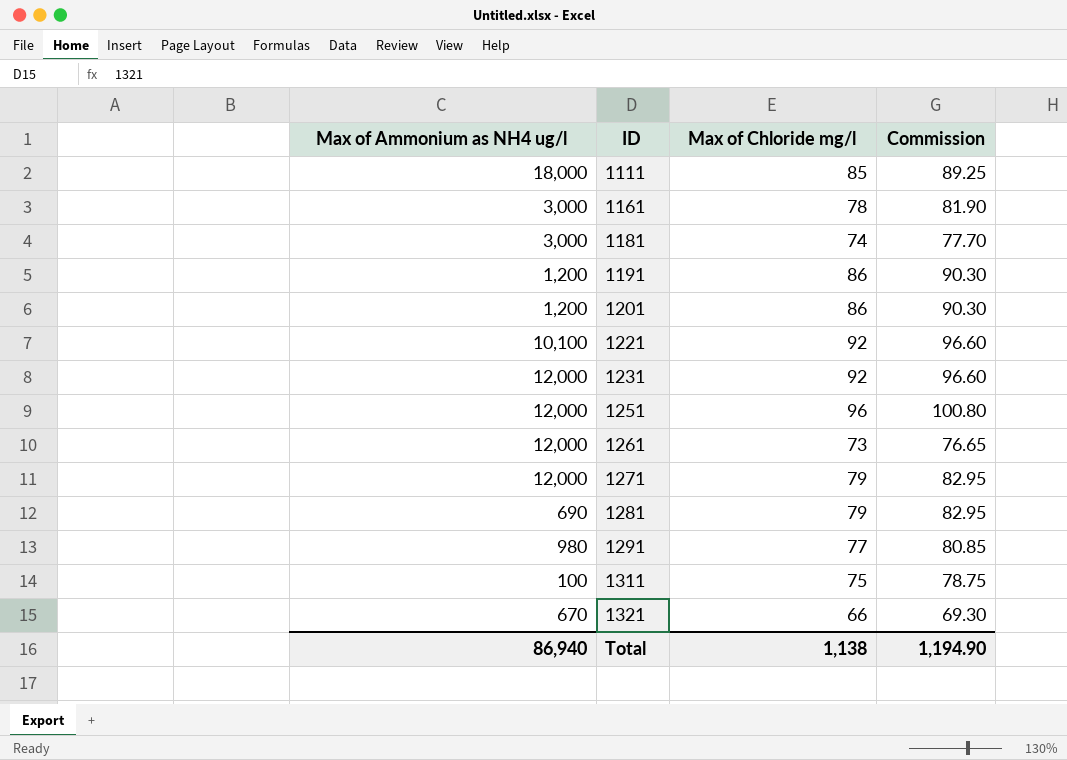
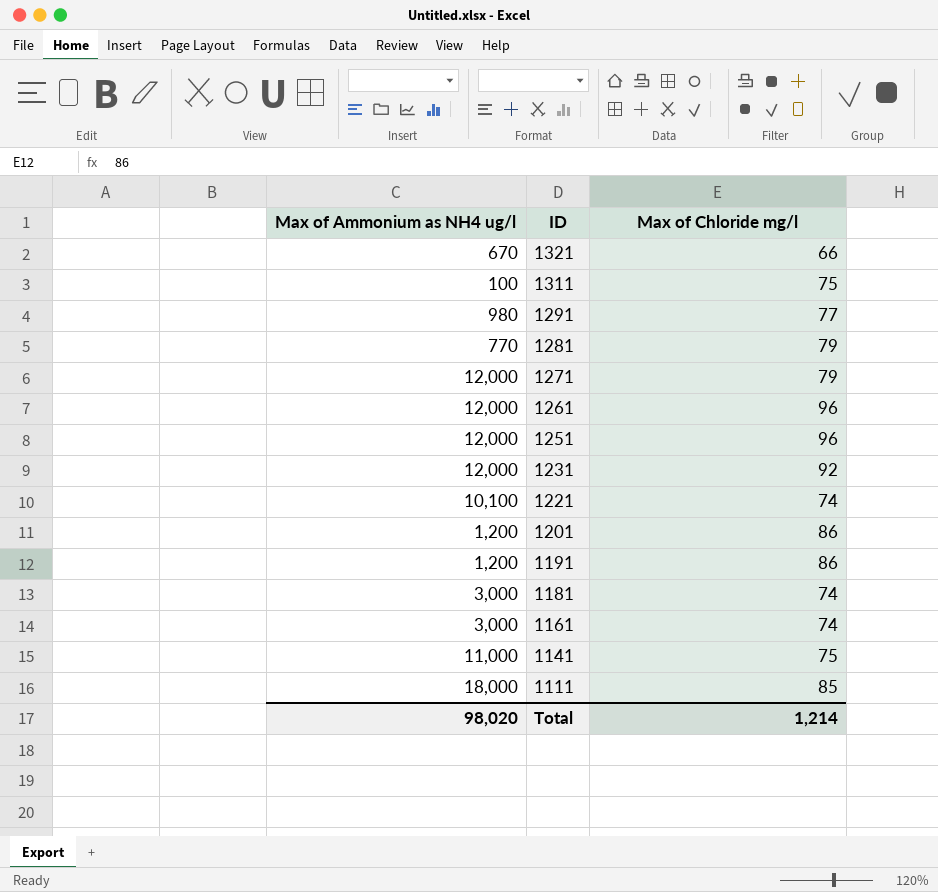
row order: ID ascending -> ID descending
column Commission | formula: [Max of Chloride mg/l] * 1.05 -> none
1281 | Max of Ammonium as NH4 ug/l: 690 -> 770
1261 | Max of Chloride mg/l: 73 -> 96
1221 | Max of Chloride mg/l: 92 -> 74
1161 | Max of Chloride mg/l: 78 -> 74
row 1141: none -> 11,000 | 75
Total | Max of Ammonium as NH4 ug/l: 86,940 -> 98,020
Total | Max of Chloride mg/l: 1,138 -> 1,214

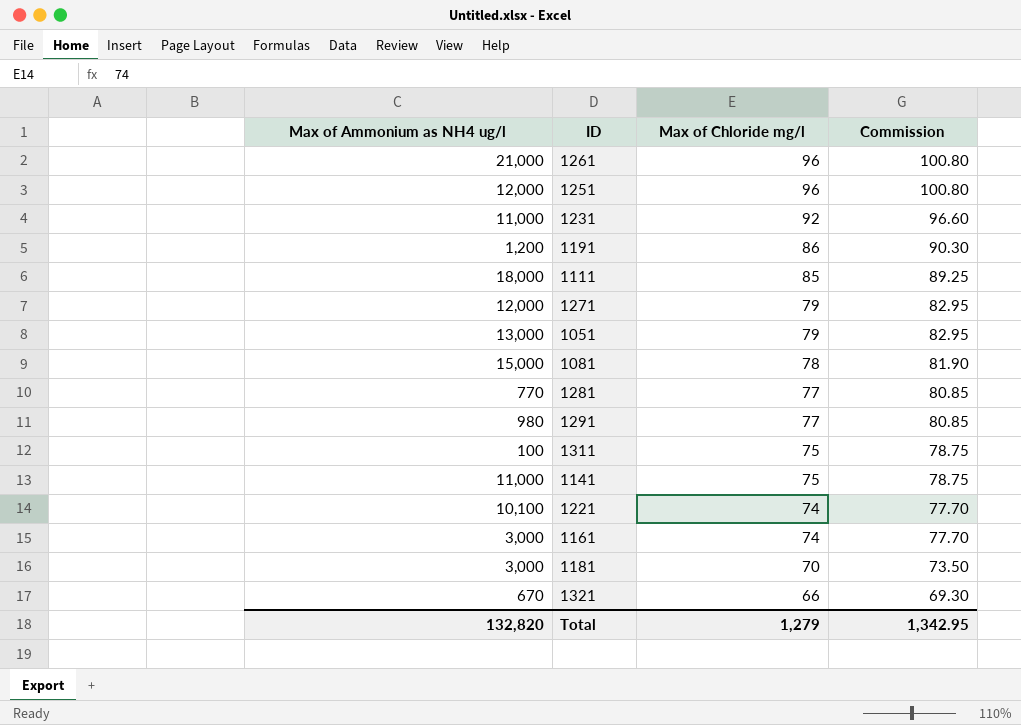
row order: ID descending -> Max of Chloride mg/l descending
column Commission | formula: none -> [Max of Chloride mg/l] * 1.05
row 1201: 1,200 | 86 -> none
1261 | Max of Ammonium as NH4 ug/l: 12,000 -> 21,000
1231 | Max of Ammonium as NH4 ug/l: 12,000 -> 11,000
row 1051: none -> 13,000 | 79 | 82.95
row 1081: none -> 15,000 | 78 | 81.90
1281 | Max of Chloride mg/l: 79 -> 77
1181 | Max of Chloride mg/l: 74 -> 70
Total | Max of Ammonium as NH4 ug/l: 98,020 -> 132,820
Total | Max of Chloride mg/l: 1,214 -> 1,279

